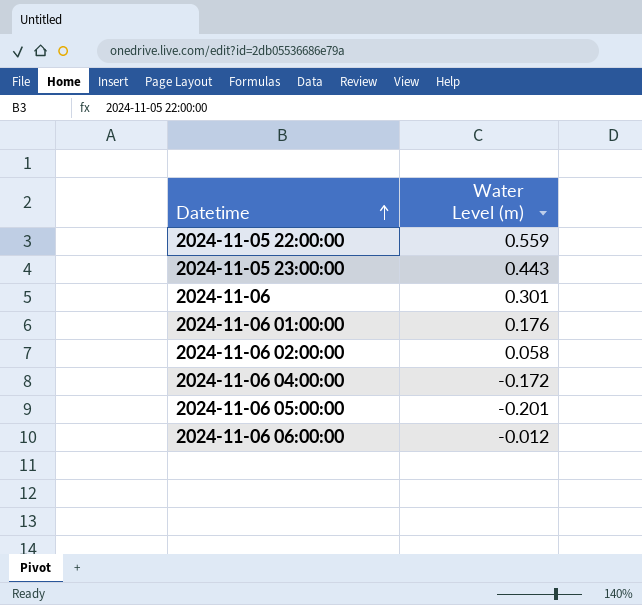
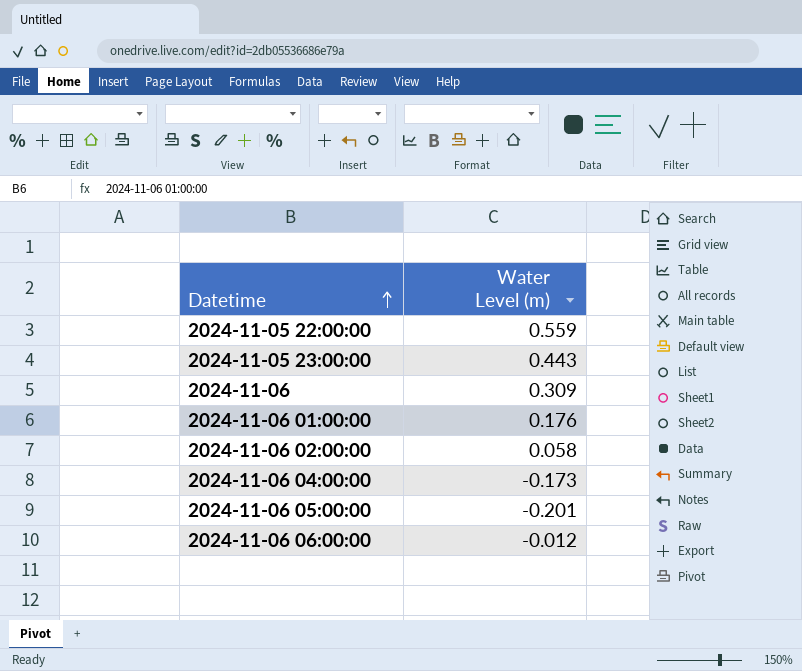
2024-11-06 | Water Level (m): 0.301 -> 0.309
2024-11-06 04:00:00 | Water Level (m): -0.172 -> -0.173

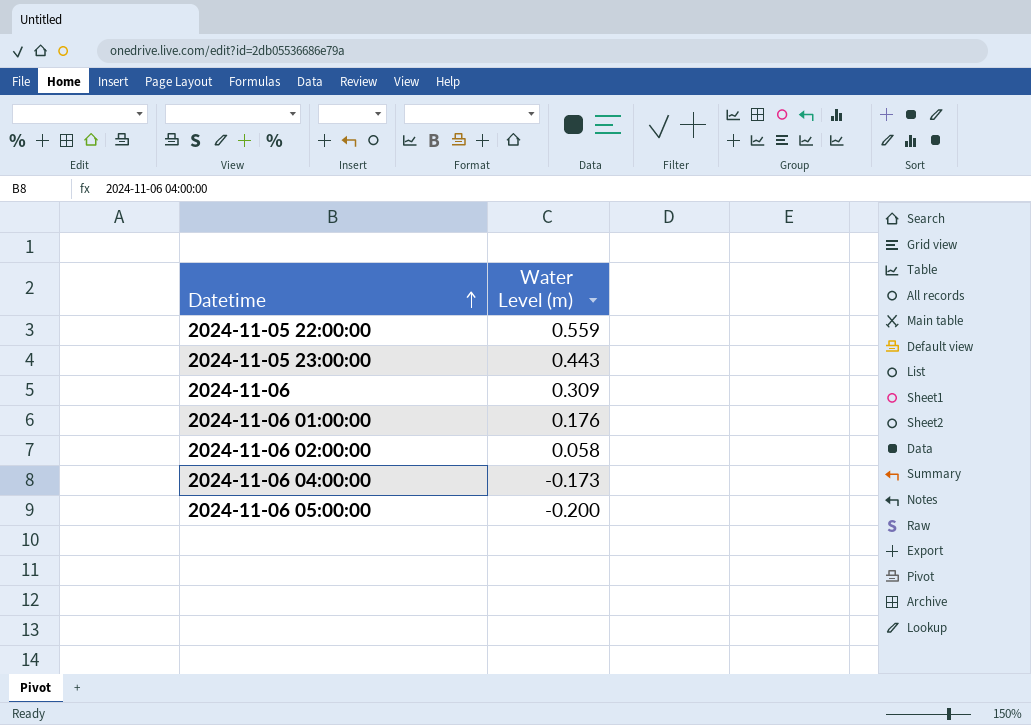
row 2024-11-06 06:00:00: -0.012 -> none
2024-11-06 05:00:00 | Water Level (m): -0.201 -> -0.200

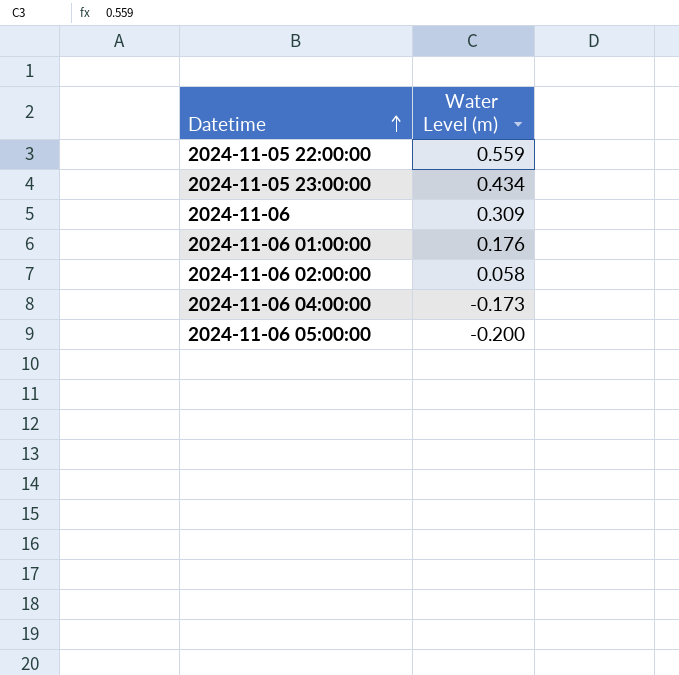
2024-11-05 23:00:00 | Water Level (m): 0.443 -> 0.434

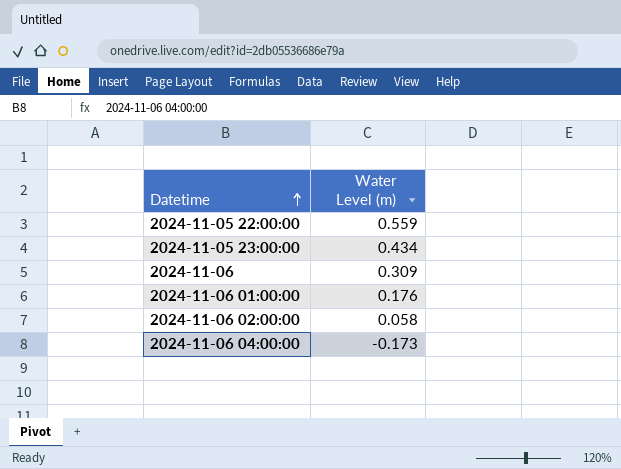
row 2024-11-06 05:00:00: -0.200 -> none

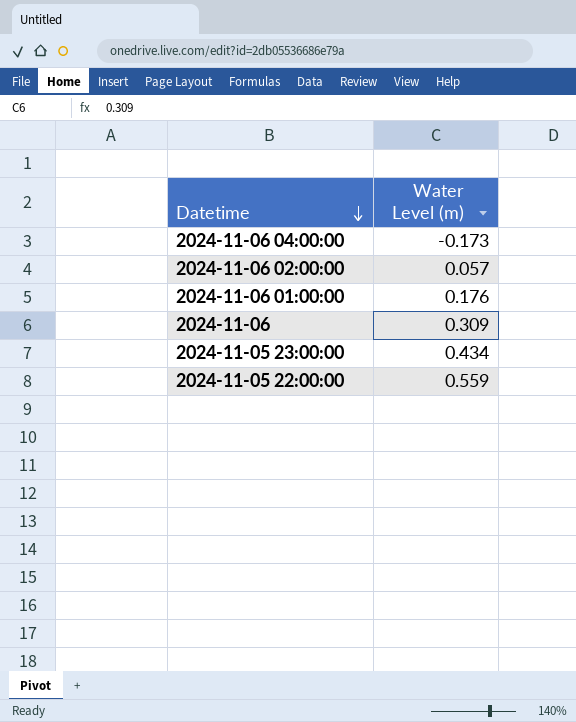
row order: Datetime ascending -> Datetime descending
2024-11-06 02:00:00 | Water Level (m): 0.058 -> 0.057

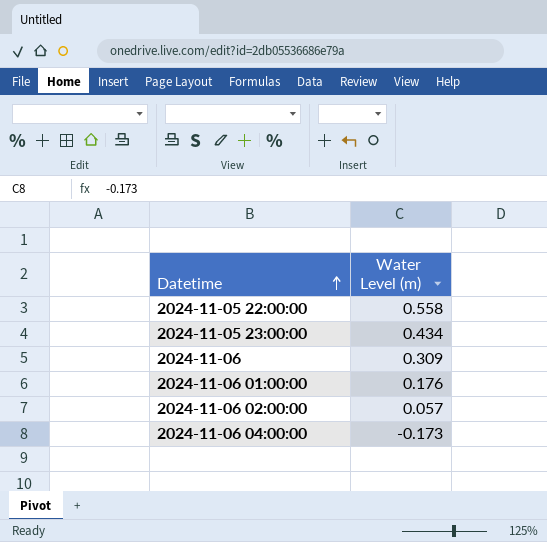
row order: Datetime descending -> Datetime ascending
2024-11-05 22:00:00 | Water Level (m): 0.559 -> 0.558

